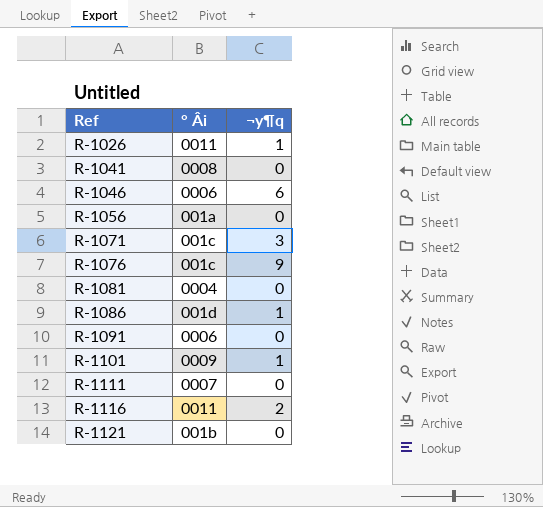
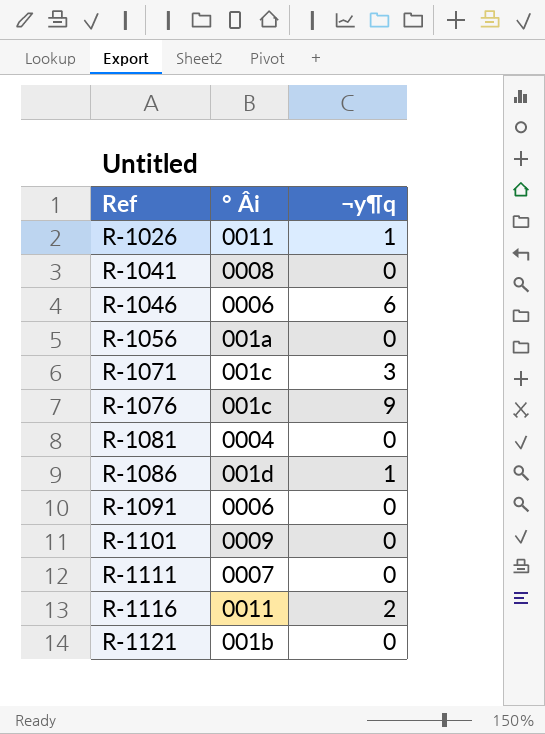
R-1101 | ¬y¶q: 1 -> 0

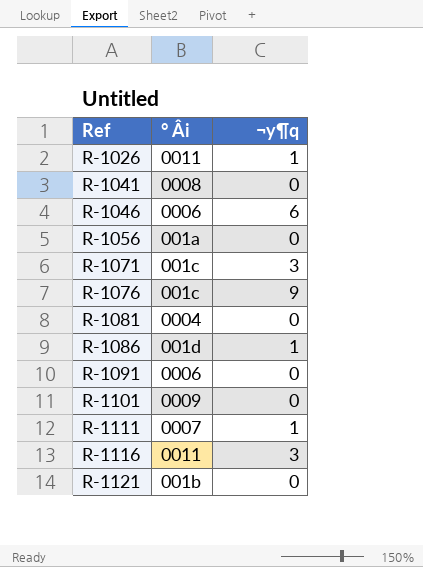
R-1111 | ¬y¶q: 0 -> 1
R-1116 | ¬y¶q: 2 -> 3

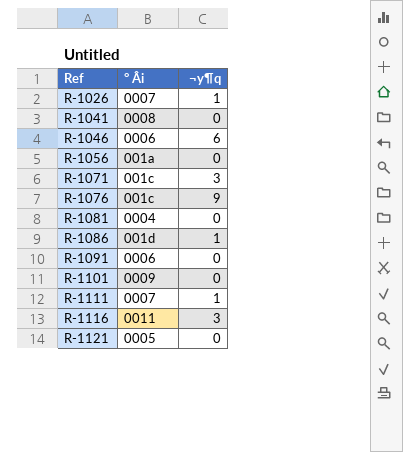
R-1026 | ° Âi: 0011 -> 0007
R-1121 | ° Âi: 001b -> 0005

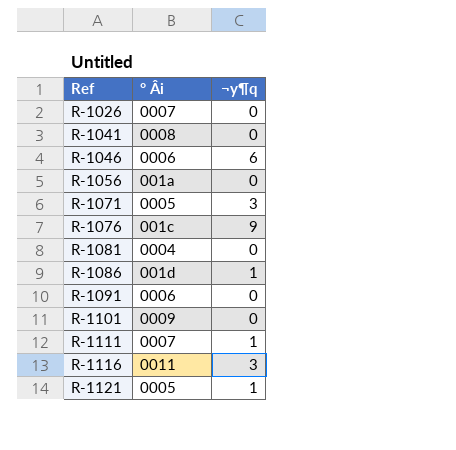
R-1026 | ¬y¶q: 1 -> 0
R-1071 | ° Âi: 001c -> 0005
R-1121 | ¬y¶q: 0 -> 1

